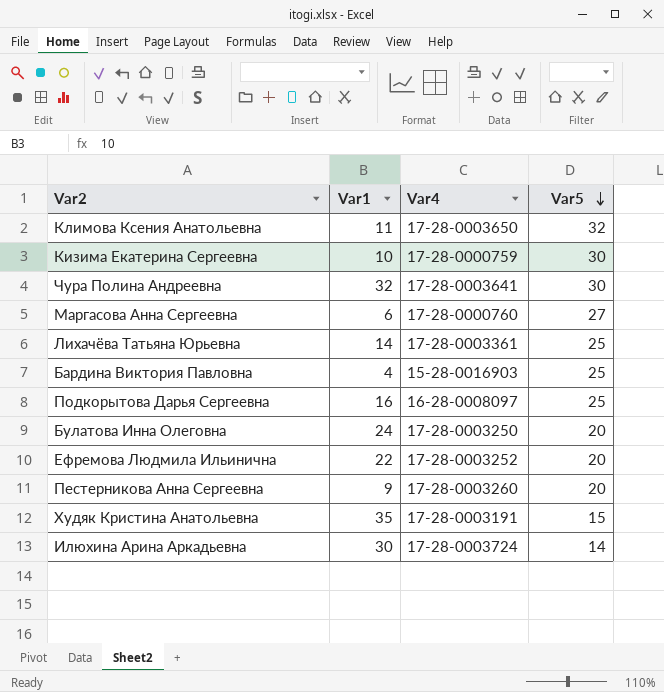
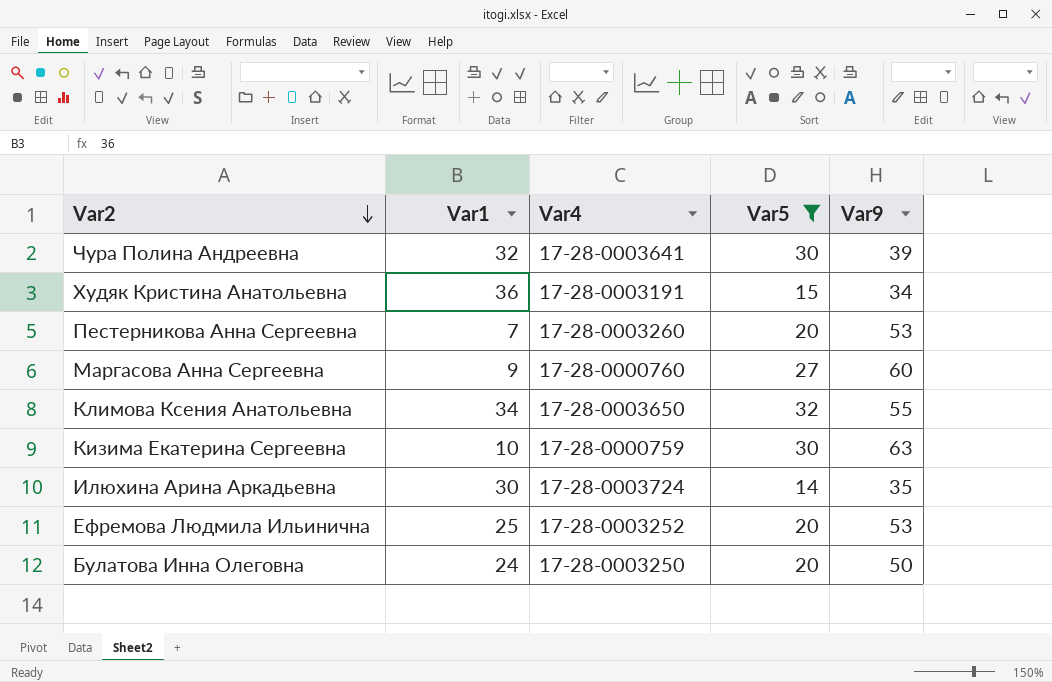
filter: none -> Var5 != 25
row order: Var5 descending -> Var2 descending
column Var9 | position: none -> 5
Худяк Кристина Анатольевна | Var1: 35 -> 36
Пестерникова Анна Сергеевна | Var1: 9 -> 7
Маргасова Анна Сергеевна | Var1: 6 -> 9
Климова Ксения Анатольевна | Var1: 11 -> 34
Ефремова Людмила Ильинична | Var1: 22 -> 25

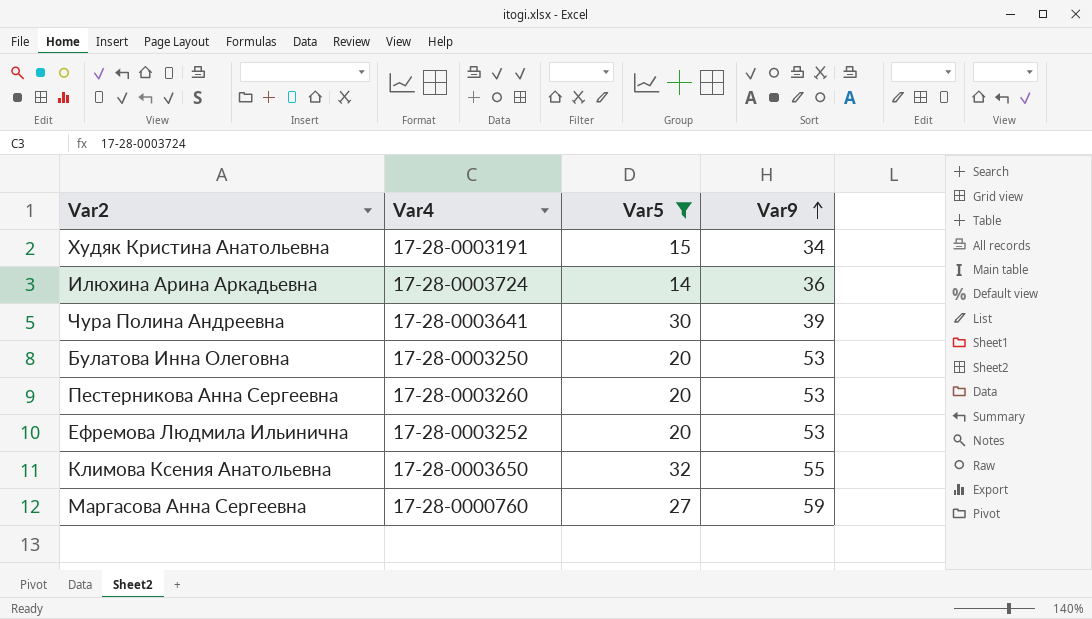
row order: Var2 descending -> Var9 ascending
column Var1 | position: 2 -> none
row Кизима Екатерина Сергеевна: 10 | 17-28-0000759 | 30 | 63 -> none
Илюхина Арина Аркадьевна | Var9: 35 -> 36
Булатова Инна Олеговна | Var9: 50 -> 53
Маргасова Анна Сергеевна | Var9: 60 -> 59

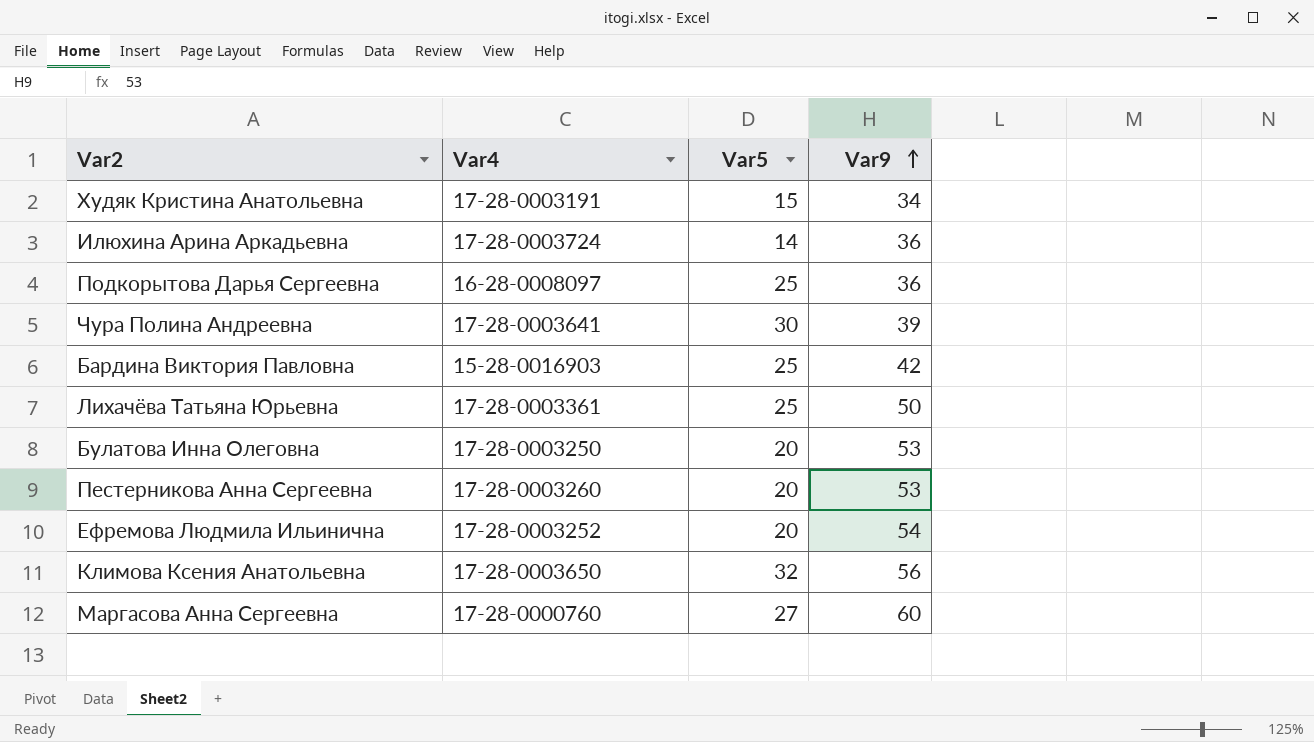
filter: Var5 != 25 -> none
Ефремова Людмила Ильинична | Var9: 53 -> 54
Климова Ксения Анатольевна | Var9: 55 -> 56
Маргасова Анна Сергеевна | Var9: 59 -> 60

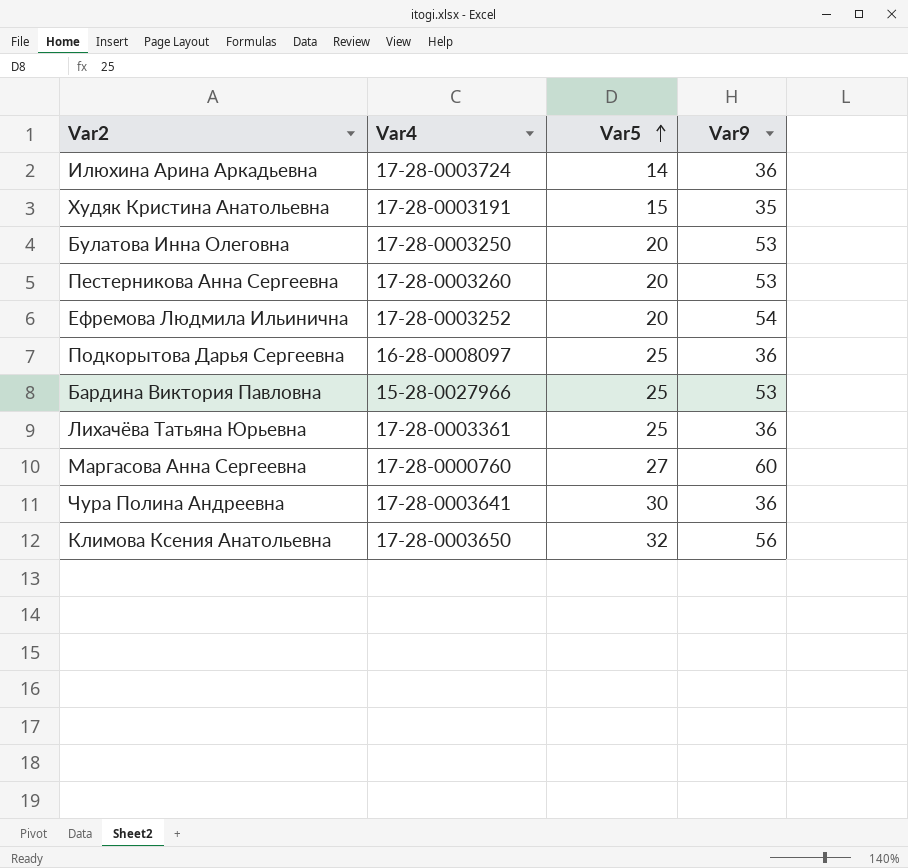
row order: Var9 ascending -> Var5 ascending
Худяк Кристина Анатольевна | Var9: 34 -> 35
Бардина Виктория Павловна | Var4: 15-28-0016903 -> 15-28-0027966
Бардина Виктория Павловна | Var9: 42 -> 53
Лихачёва Татьяна Юрьевна | Var9: 50 -> 36
Чура Полина Андреевна | Var9: 39 -> 36

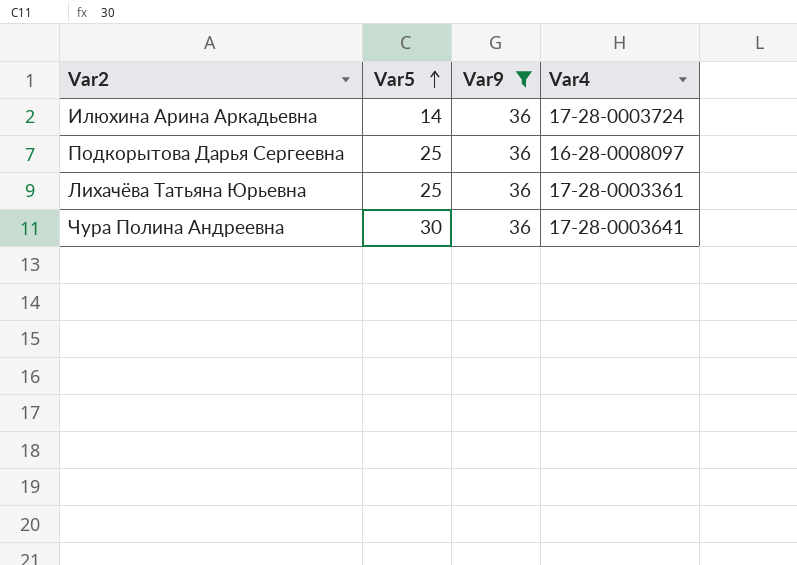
filter: none -> Var9 = 36
column Var4 | position: 2 -> 4

